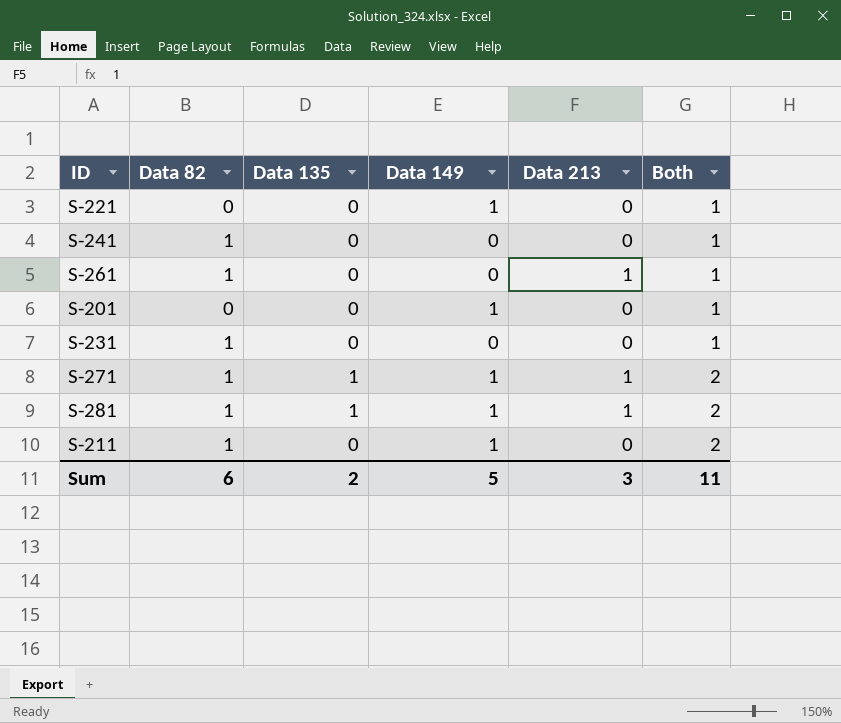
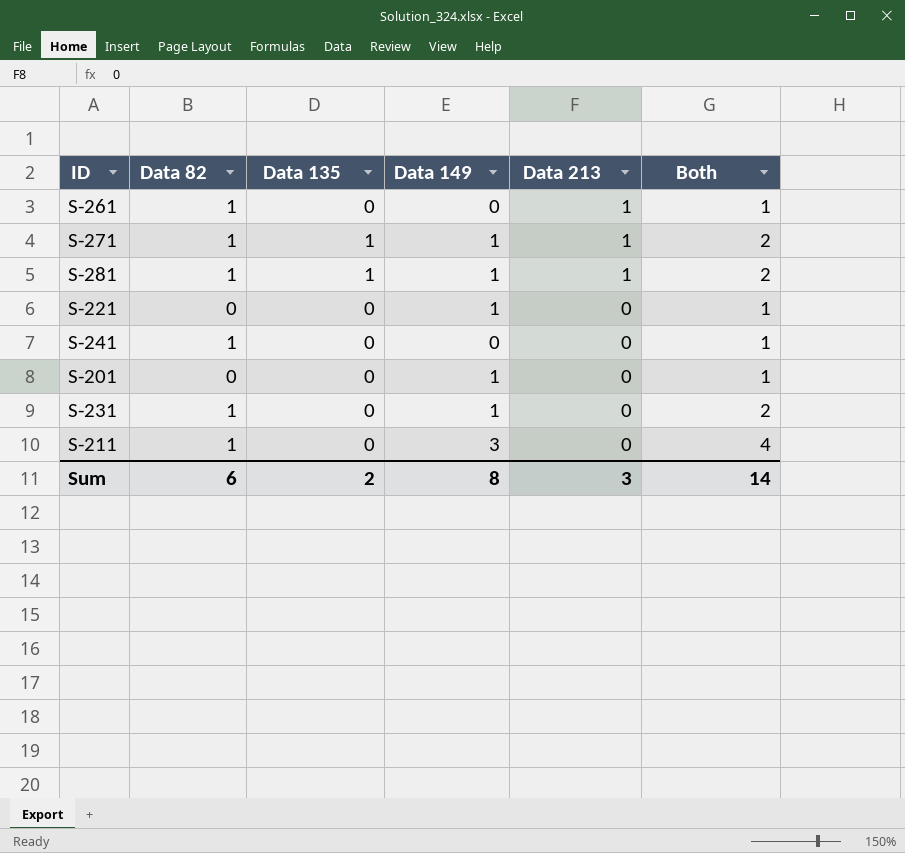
row order: Both ascending -> Data 213 descending
S-231 | Data 149: 0 -> 1
S-231 | Both: 1 -> 2
S-211 | Data 149: 1 -> 3
S-211 | Both: 2 -> 4
Sum | Data 149: 5 -> 8
Sum | Both: 11 -> 14

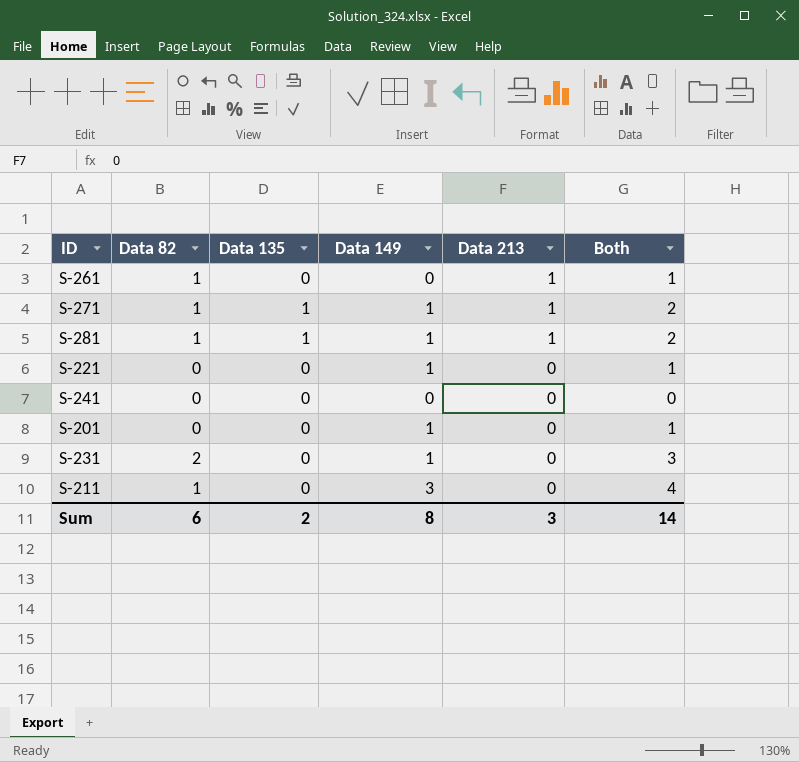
S-241 | Data 82: 1 -> 0
S-241 | Both: 1 -> 0
S-231 | Data 82: 1 -> 2
S-231 | Both: 2 -> 3

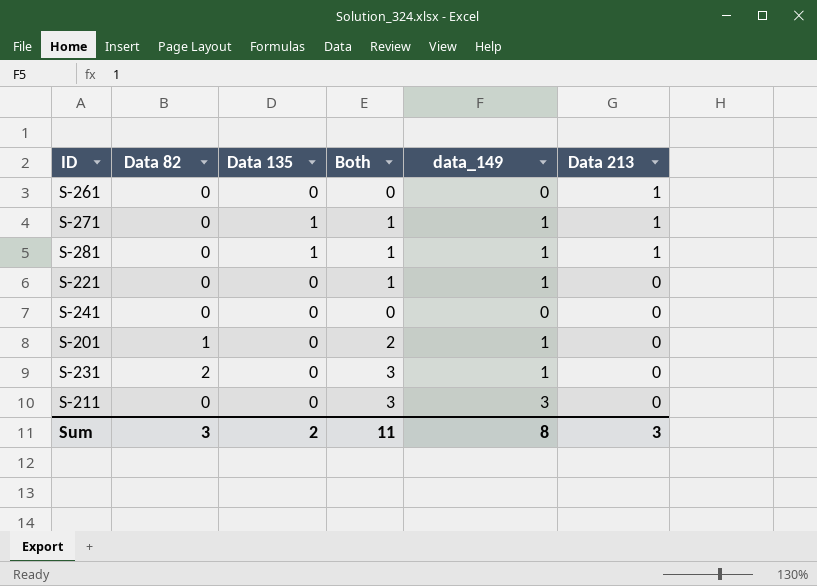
column Both | position: 6 -> 4
column name: Data 149 -> data_149
S-261 | Data 82: 1 -> 0
S-261 | Both: 1 -> 0
S-271 | Data 82: 1 -> 0
S-271 | Both: 2 -> 1
S-281 | Data 82: 1 -> 0
S-281 | Both: 2 -> 1
S-201 | Data 82: 0 -> 1
S-201 | Both: 1 -> 2
S-211 | Data 82: 1 -> 0
S-211 | Both: 4 -> 3
Sum | Data 82: 6 -> 3
Sum | Both: 14 -> 11

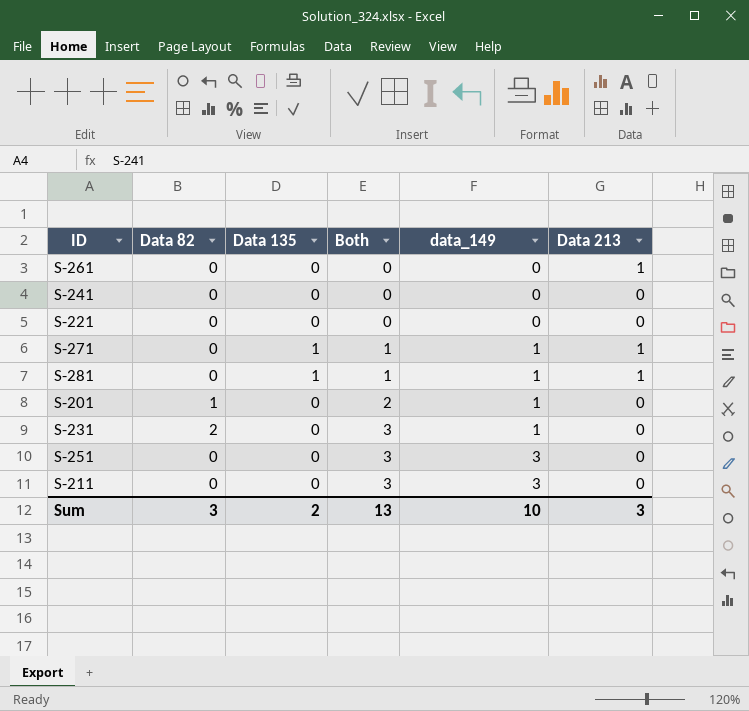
row order: Data 213 descending -> Both ascending
S-221 | Both: 1 -> 0
S-221 | data_149: 1 -> 0
row S-251: none -> 0 | 0 | 3 | 3 | 0
Sum | Both: 11 -> 13
Sum | data_149: 8 -> 10

